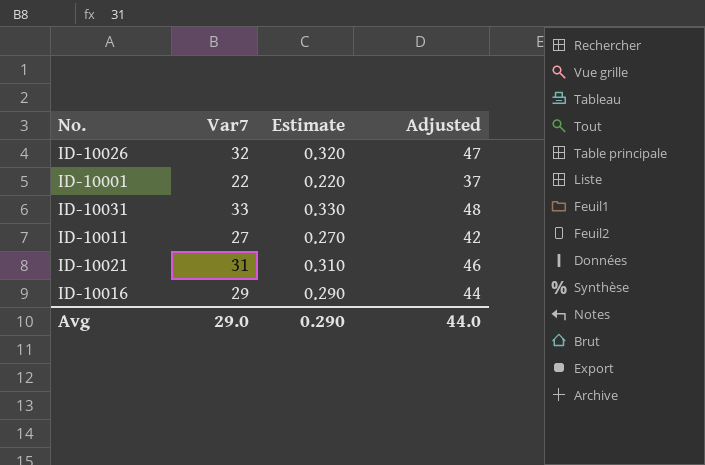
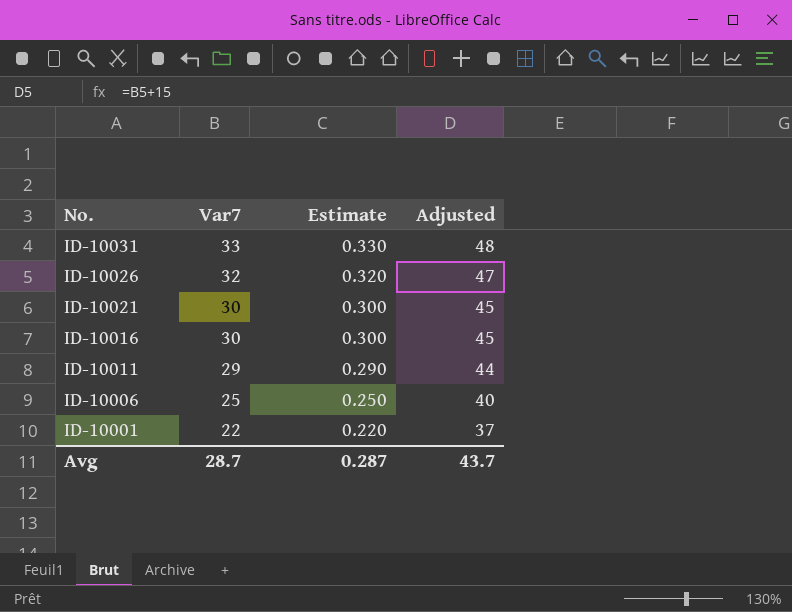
row order: none -> No. descending
ID-10021 | Var7: 31 -> 30
ID-10021 | Estimate: 0.310 -> 0.300
ID-10021 | Adjusted: 46 -> 45
ID-10016 | Var7: 29 -> 30
ID-10016 | Estimate: 0.290 -> 0.300
ID-10016 | Adjusted: 44 -> 45
ID-10011 | Var7: 27 -> 29
ID-10011 | Estimate: 0.270 -> 0.290
ID-10011 | Adjusted: 42 -> 44
row ID-10006: none -> 25 | 0.250 | 40
Avg | Var7: 29.0 -> 28.7
Avg | Estimate: 0.290 -> 0.287
Avg | Adjusted: 44.0 -> 43.7

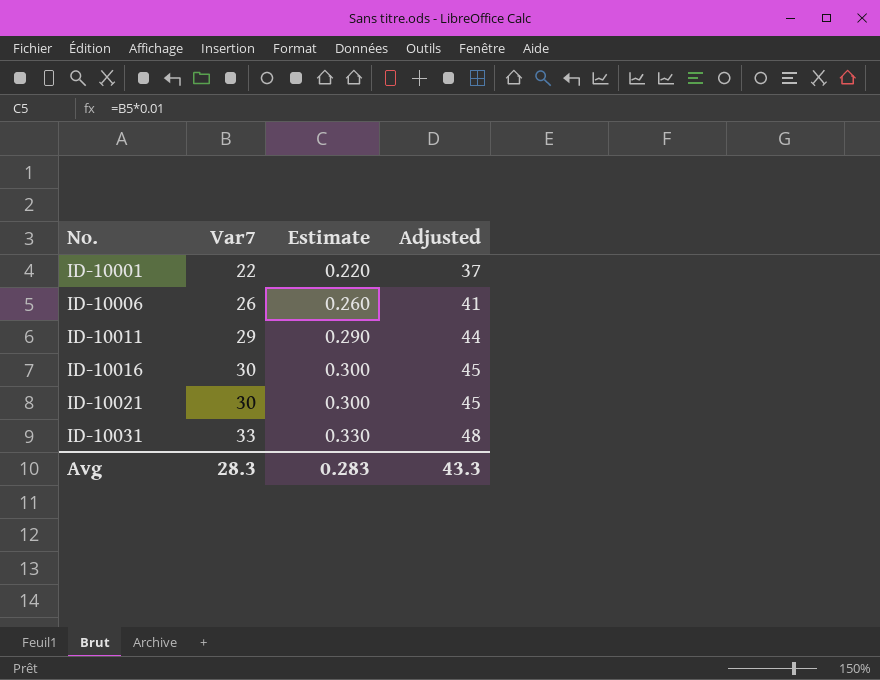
row order: No. descending -> No. ascending
row ID-10026: 32 | 0.320 | 47 -> none
ID-10006 | Var7: 25 -> 26
ID-10006 | Estimate: 0.250 -> 0.260
ID-10006 | Adjusted: 40 -> 41
Avg | Var7: 28.7 -> 28.3
Avg | Estimate: 0.287 -> 0.283
Avg | Adjusted: 43.7 -> 43.3

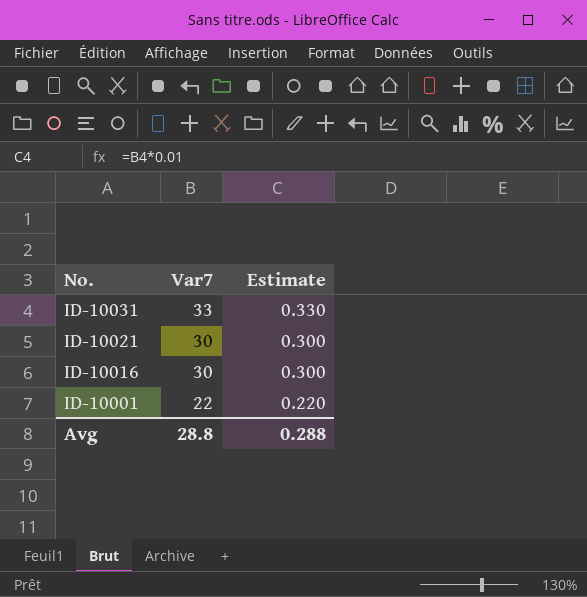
row order: No. ascending -> No. descending
column Adjusted | formula: [Var7] + 15 -> none
row ID-10006: 26 | 0.260 | 41 -> none
row ID-10011: 29 | 0.290 | 44 -> none
Avg | Var7: 28.3 -> 28.8
Avg | Estimate: 0.283 -> 0.288

